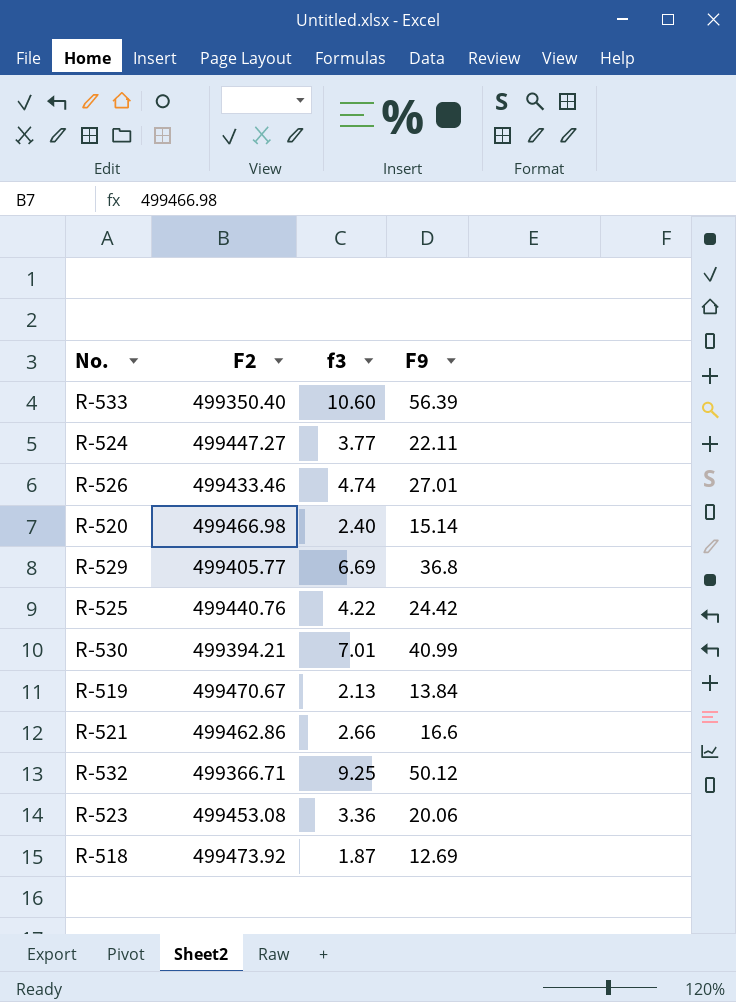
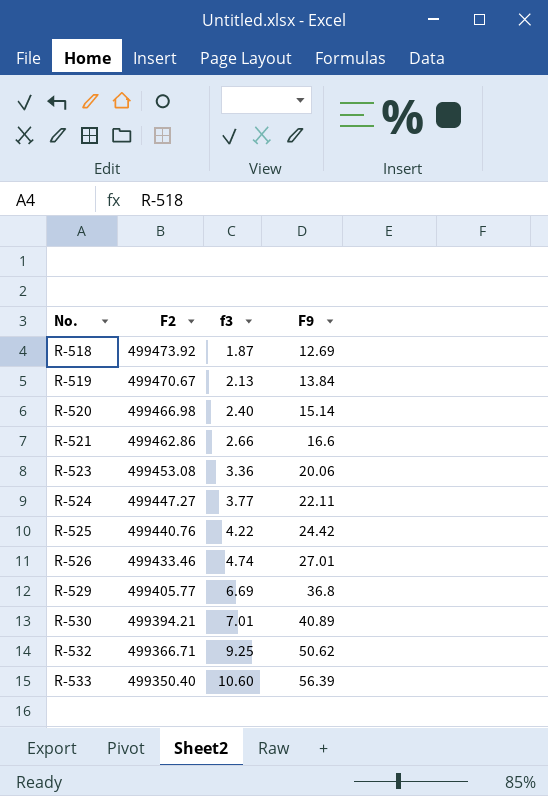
row order: none -> No. ascending
R-530 | F9: 40.99 -> 40.89
R-532 | F9: 50.12 -> 50.62

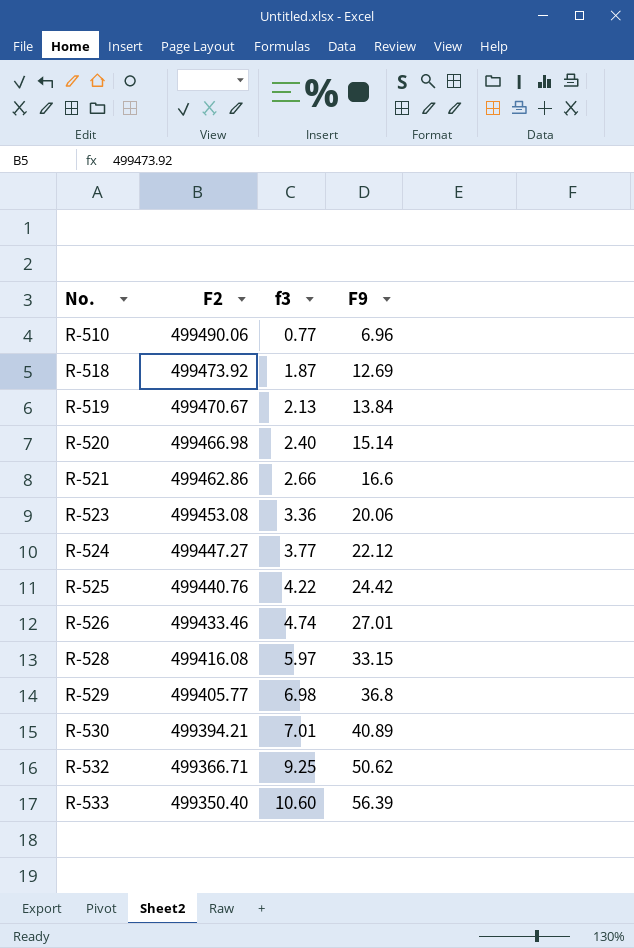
row R-510: none -> 499490.06 | 0.77 | 6.96
R-524 | F9: 22.11 -> 22.12
row R-528: none -> 499416.08 | 5.97 | 33.15
R-529 | f3: 6.69 -> 6.98

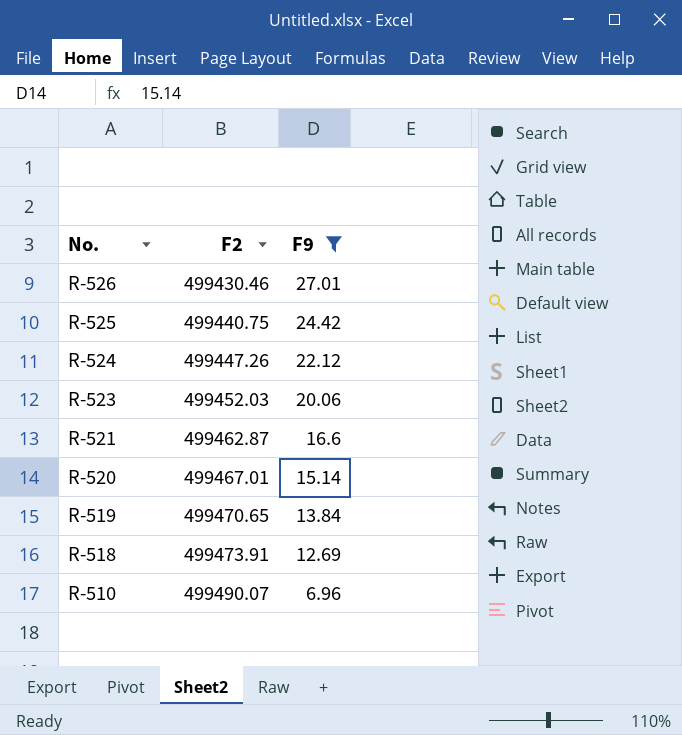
filter: none -> F9 <= 27.01
row order: No. ascending -> No. descending
column f3 | position: 3 -> none
R-526 | F2: 499433.46 -> 499430.46
R-525 | F2: 499440.76 -> 499440.75
R-524 | F2: 499447.27 -> 499447.26
R-523 | F2: 499453.08 -> 499452.03
R-521 | F2: 499462.86 -> 499462.87
R-520 | F2: 499466.98 -> 499467.01
R-519 | F2: 499470.67 -> 499470.65
R-518 | F2: 499473.92 -> 499473.91
R-510 | F2: 499490.06 -> 499490.07

